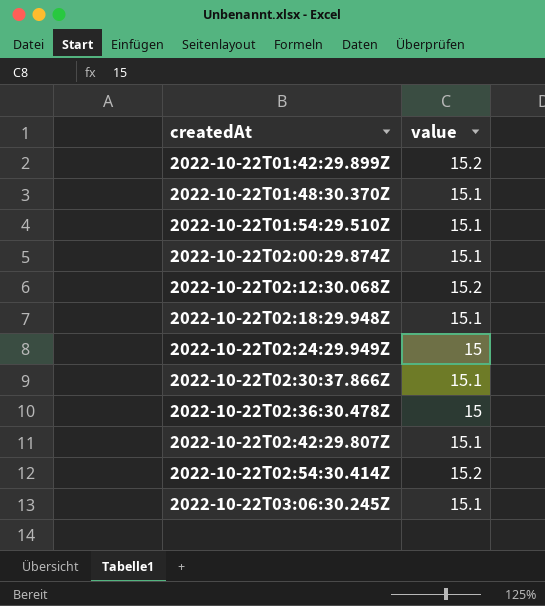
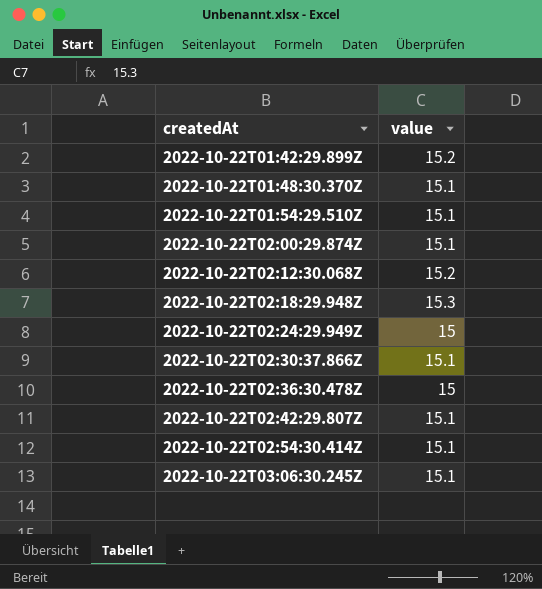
2022-10-22T02:18:29.948Z | value: 15.1 -> 15.3
2022-10-22T02:54:30.414Z | value: 15.2 -> 15.1

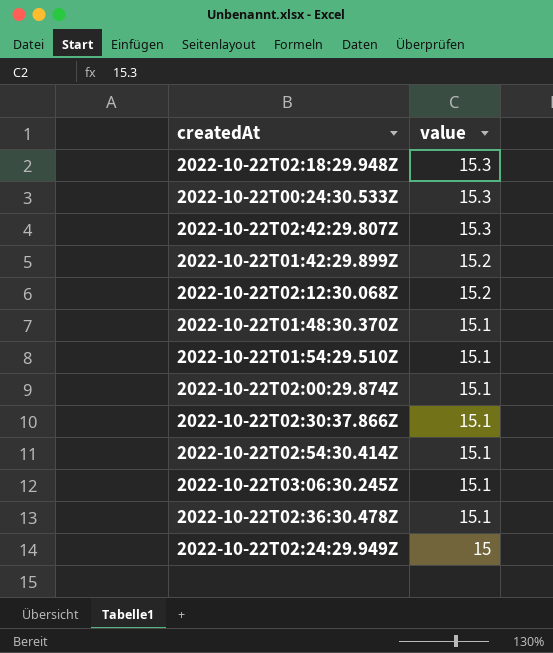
row order: createdAt ascending -> value descending
row 2022-10-22T00:24:30.533Z: none -> 15.3
2022-10-22T02:42:29.807Z | value: 15.1 -> 15.3
2022-10-22T02:36:30.478Z | value: 15 -> 15.1

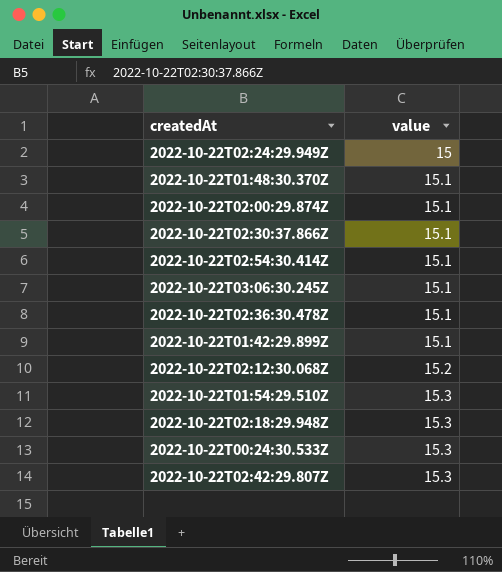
row order: value descending -> value ascending
2022-10-22T01:42:29.899Z | value: 15.2 -> 15.1
2022-10-22T01:54:29.510Z | value: 15.1 -> 15.3

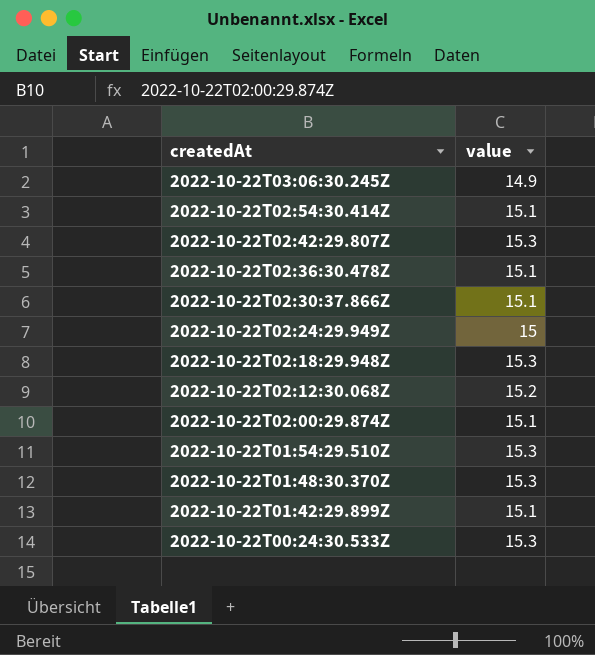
row order: value ascending -> createdAt descending
2022-10-22T03:06:30.245Z | value: 15.1 -> 14.9
2022-10-22T01:48:30.370Z | value: 15.1 -> 15.3

